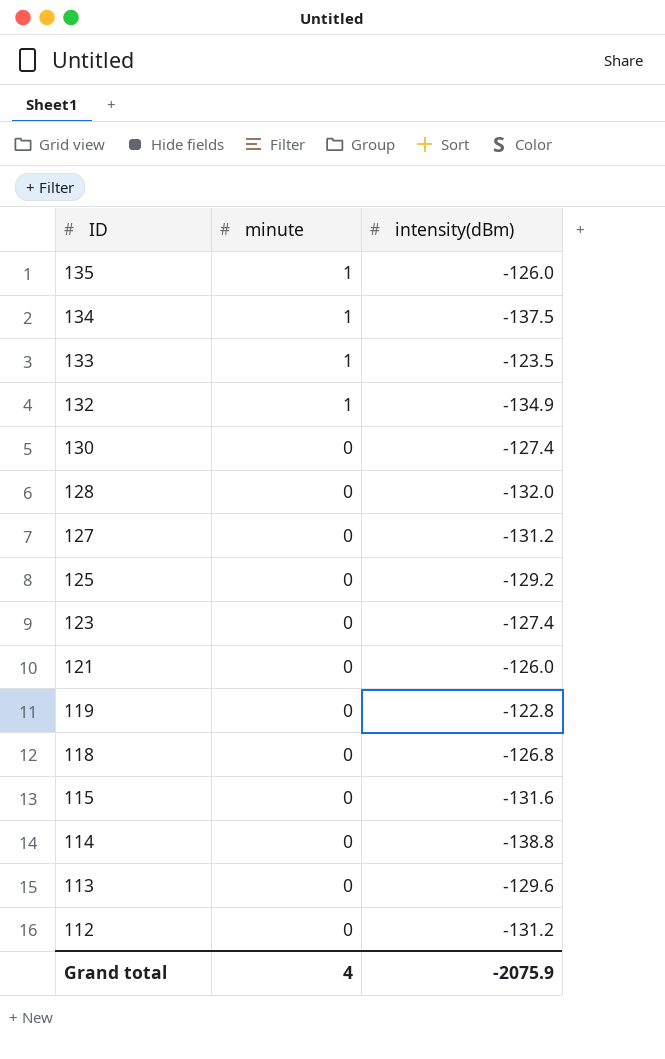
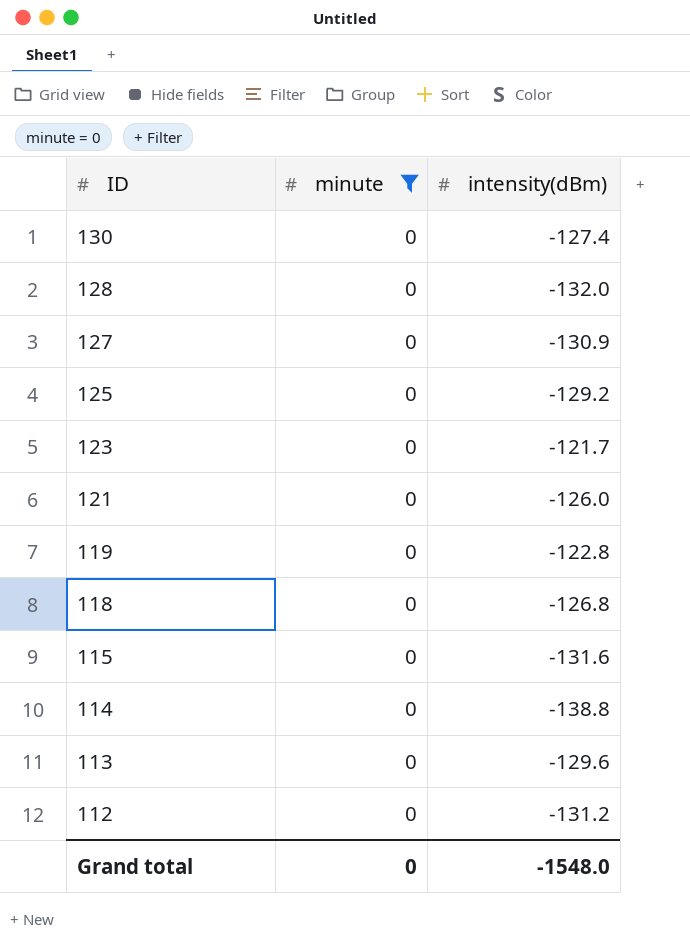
filter: none -> minute = 0
127 | intensity(dBm): -131.2 -> -130.9
123 | intensity(dBm): -127.4 -> -121.7
Grand total | minute: 4 -> 0
Grand total | intensity(dBm): -2075.9 -> -1548.0

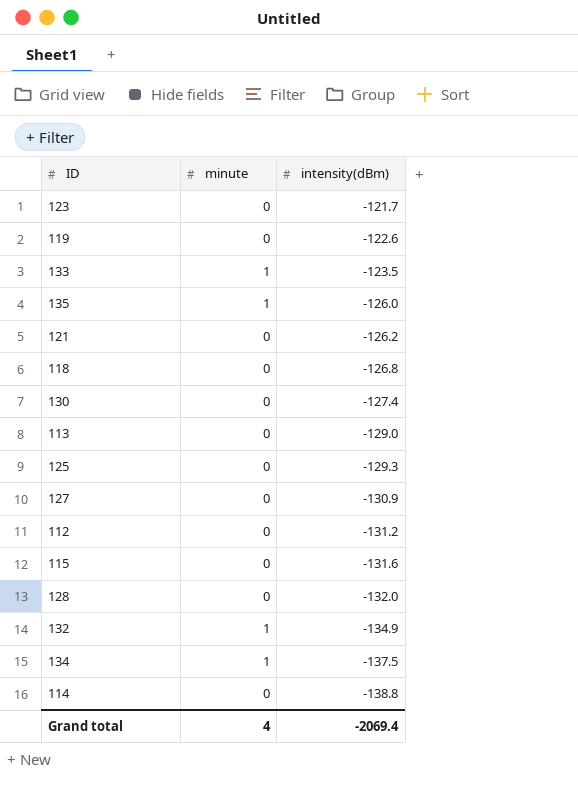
filter: minute = 0 -> none
row order: ID descending -> intensity(dBm) descending
119 | intensity(dBm): -122.8 -> -122.6
121 | intensity(dBm): -126.0 -> -126.2
113 | intensity(dBm): -129.6 -> -129.0
125 | intensity(dBm): -129.2 -> -129.3
Grand total | minute: 0 -> 4
Grand total | intensity(dBm): -1548.0 -> -2069.4

